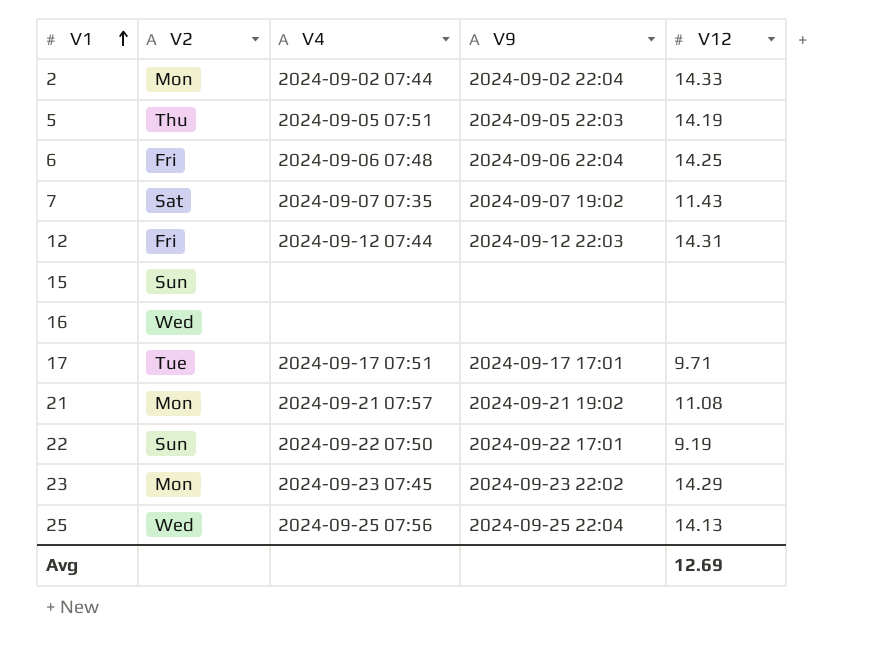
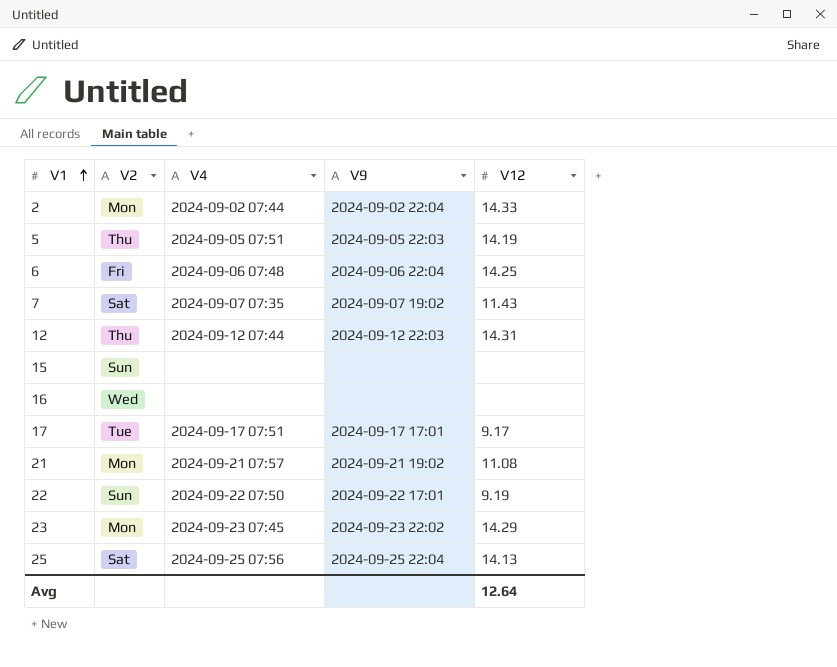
12 | V2: Fri -> Thu
17 | V12: 9.71 -> 9.17
25 | V2: Wed -> Sat
Avg | V12: 12.69 -> 12.64

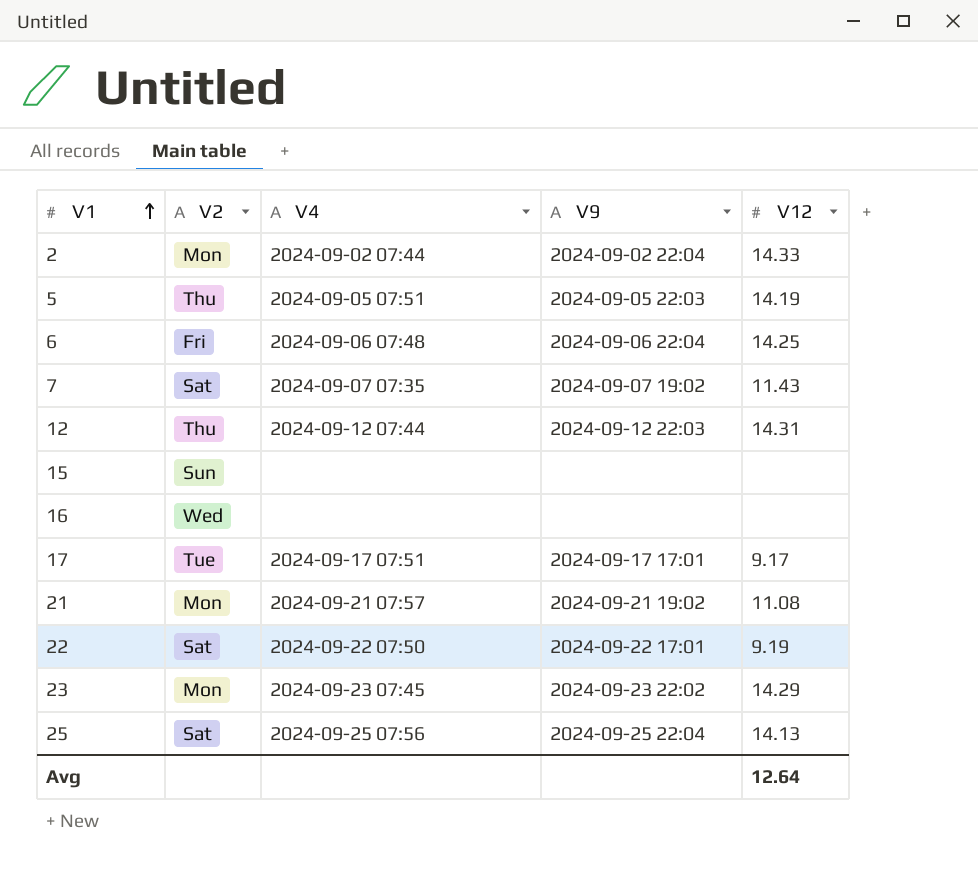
22 | V2: Sun -> Sat

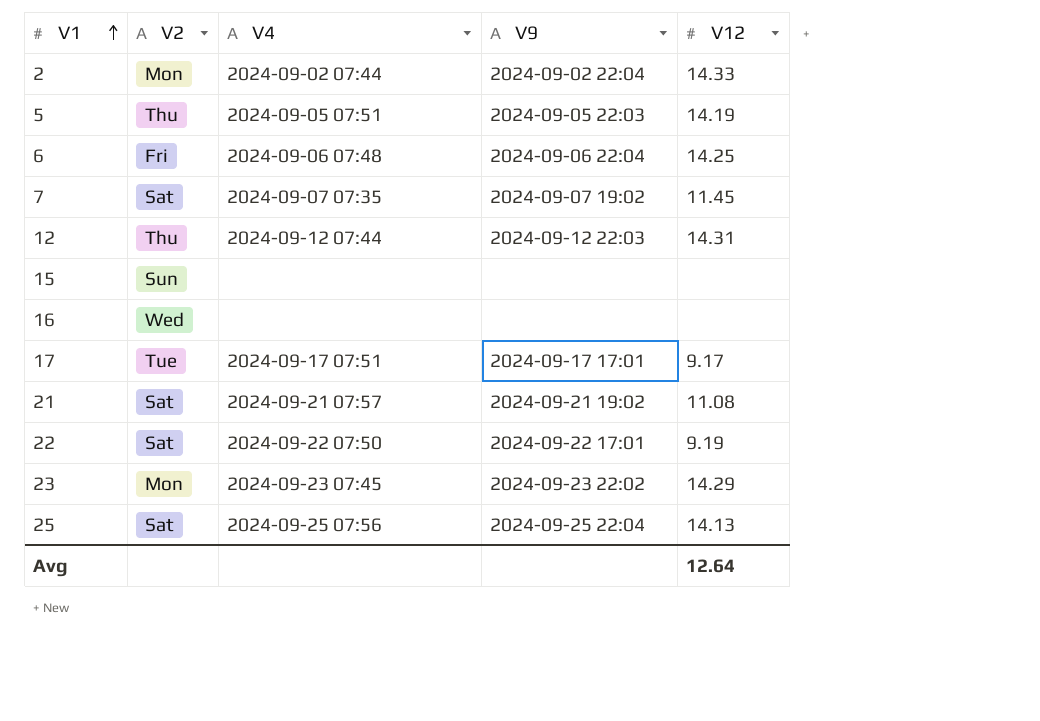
7 | V12: 11.43 -> 11.45
21 | V2: Mon -> Sat

